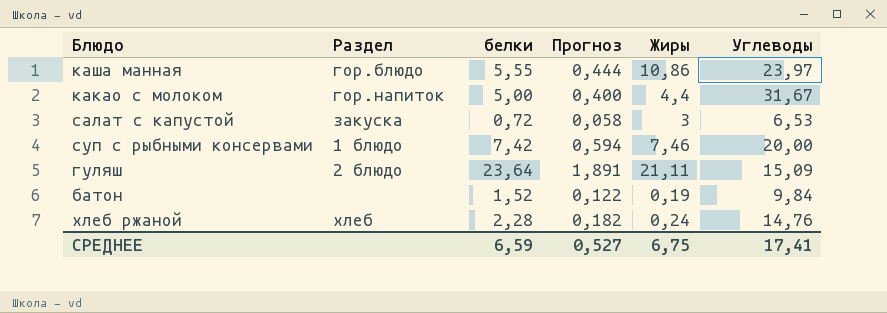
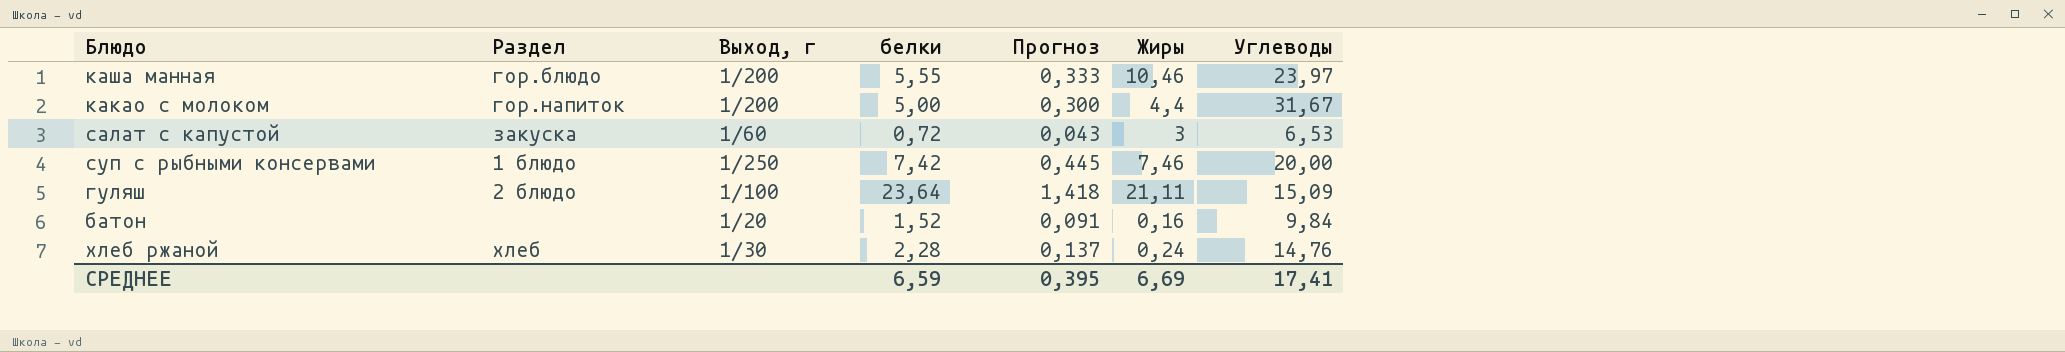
column Выход, г | position: none -> 3
column Прогноз | formula: [белки] * 0,08 -> [белки] * 0,06
каша манная | Жиры: 10,86 -> 10,46
батон | Жиры: 0,19 -> 0,16
СРЕДНЕЕ | Прогноз: 0,527 -> 0,395
СРЕДНЕЕ | Жиры: 6,75 -> 6,69

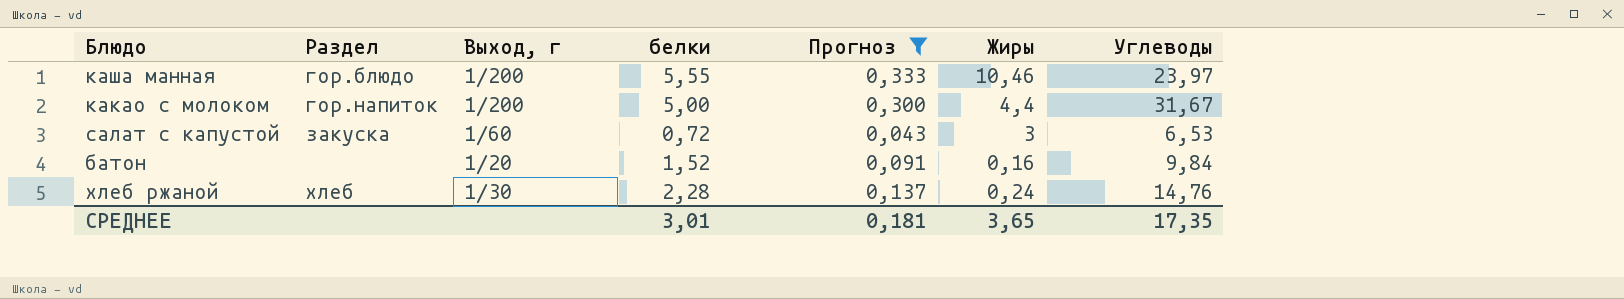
filter: none -> Прогноз <= 0,333
СРЕДНЕЕ | белки: 6,59 -> 3,01
СРЕДНЕЕ | Прогноз: 0,395 -> 0,181
СРЕДНЕЕ | Жиры: 6,69 -> 3,65
СРЕДНЕЕ | Углеводы: 17,41 -> 17,35

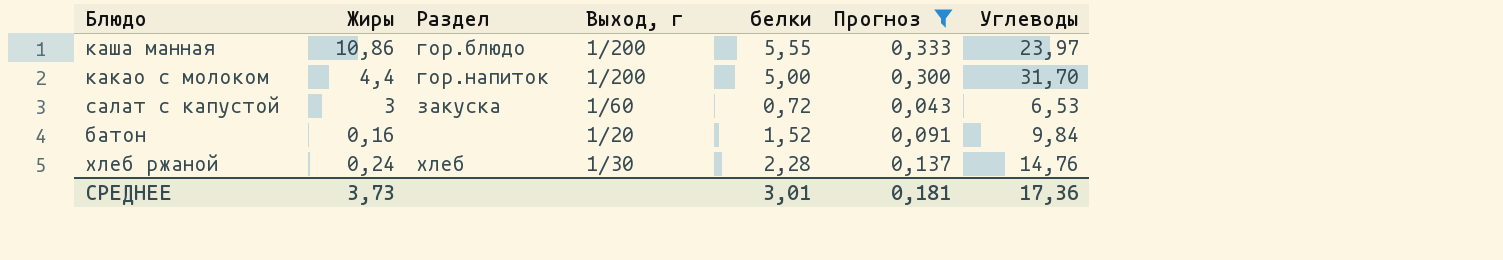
column Жиры | position: 6 -> 2
каша манная | Жиры: 10,46 -> 10,86
какао с молоком | Углеводы: 31,67 -> 31,70
СРЕДНЕЕ | Жиры: 3,65 -> 3,73
СРЕДНЕЕ | Углеводы: 17,35 -> 17,36

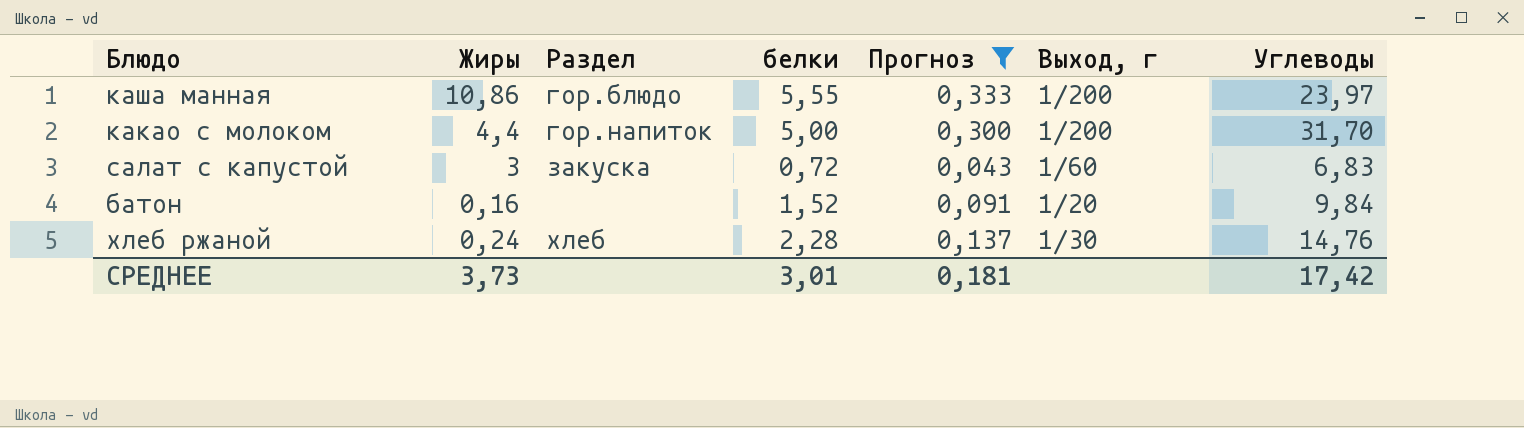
column Выход, г | position: 4 -> 6
салат с капустой | Углеводы: 6,53 -> 6,83
СРЕДНЕЕ | Углеводы: 17,36 -> 17,42

